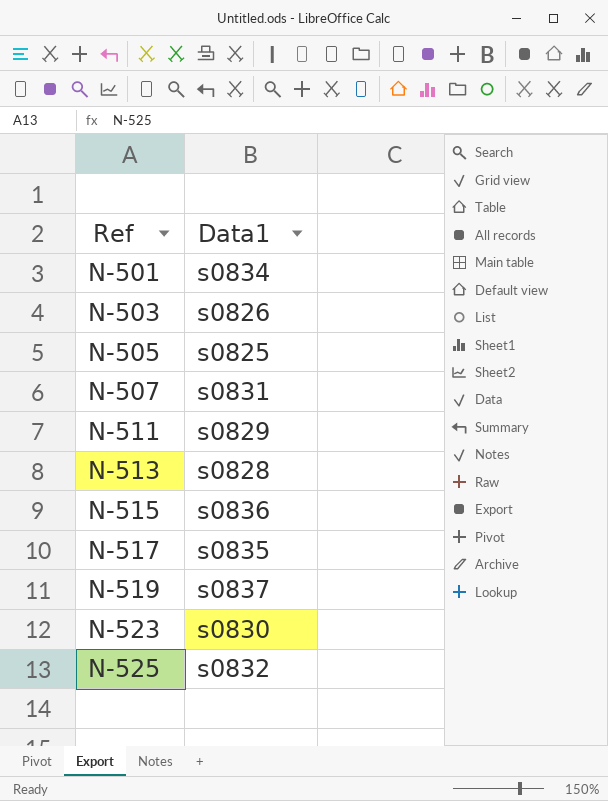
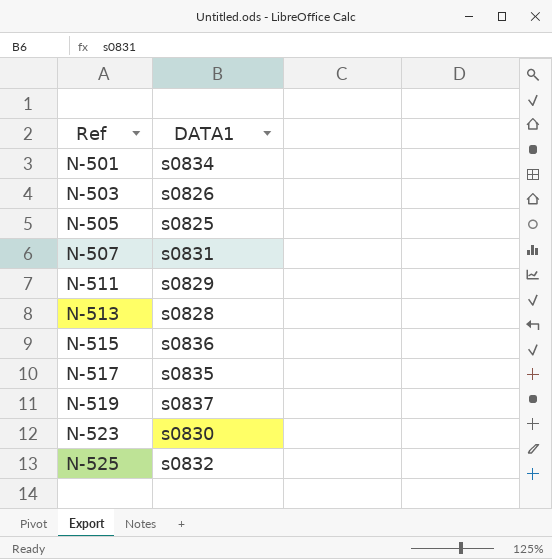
column name: Data1 -> DATA1

